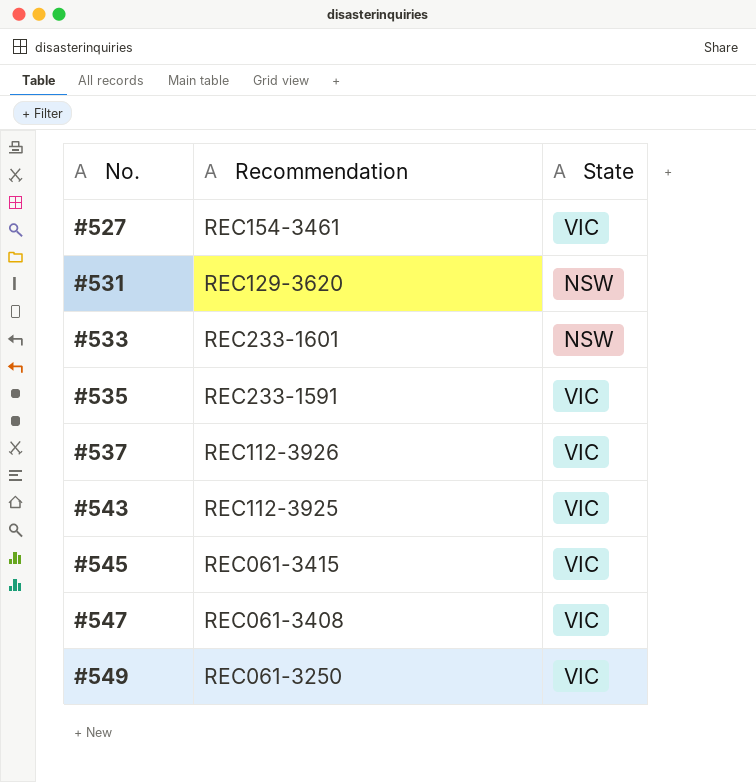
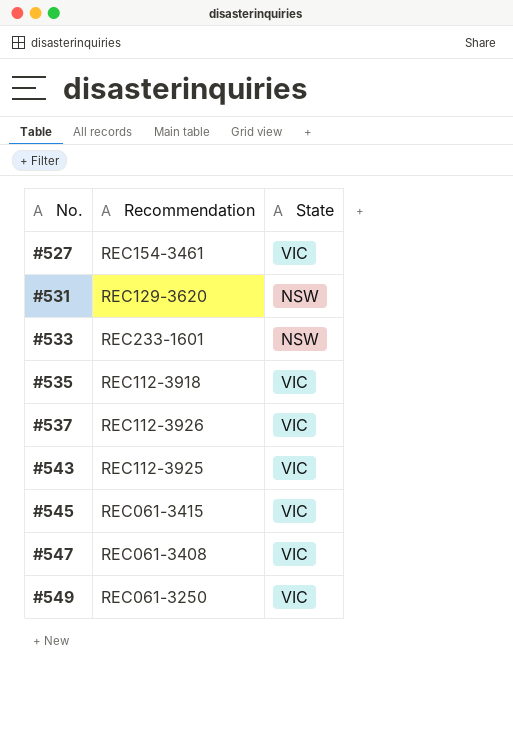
#535 | Recommendation: REC233-1591 -> REC112-3918

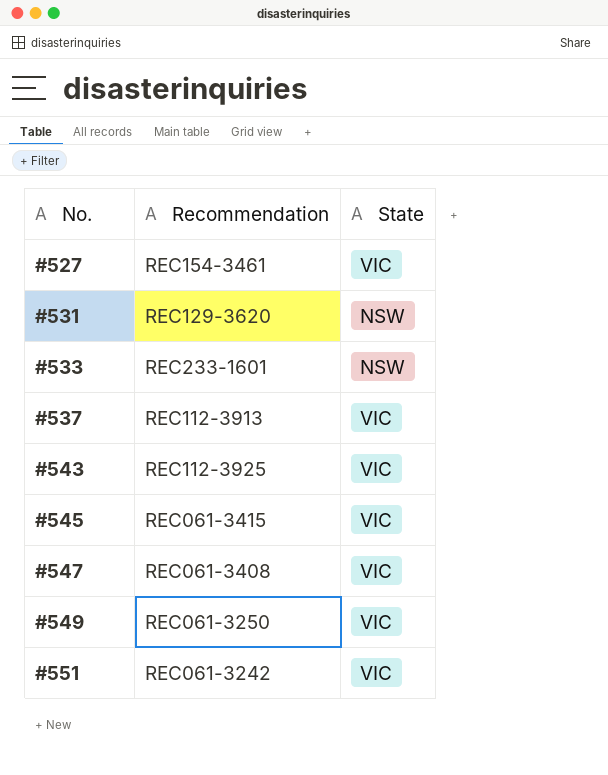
row #535: REC112-3918 | VIC -> none
#537 | Recommendation: REC112-3926 -> REC112-3913
row #551: none -> REC061-3242 | VIC

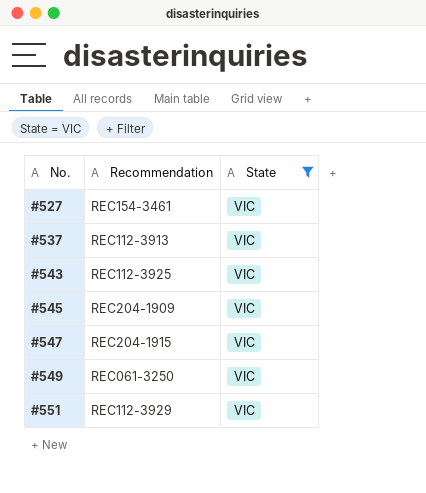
filter: none -> State = VIC
#545 | Recommendation: REC061-3415 -> REC204-1909
#547 | Recommendation: REC061-3408 -> REC204-1915
#551 | Recommendation: REC061-3242 -> REC112-3929

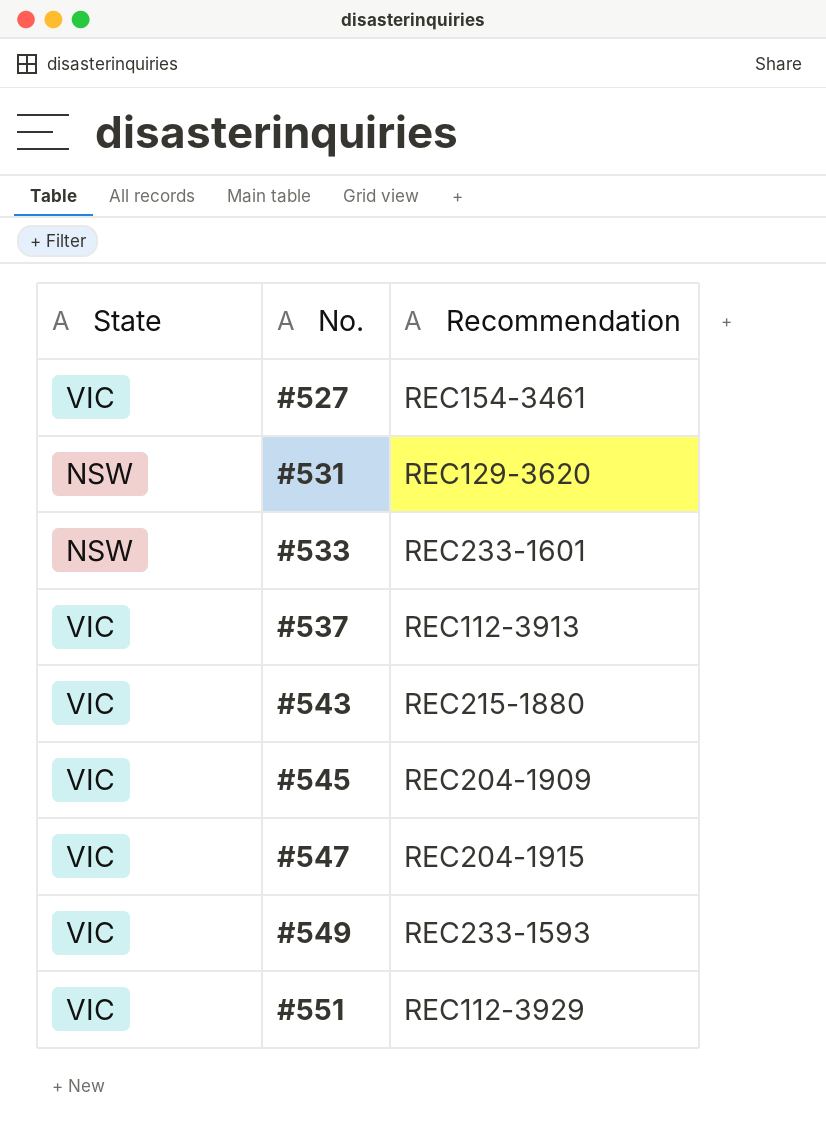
filter: State = VIC -> none
column State | position: 3 -> 1
#543 | Recommendation: REC112-3925 -> REC215-1880
#549 | Recommendation: REC061-3250 -> REC233-1593

